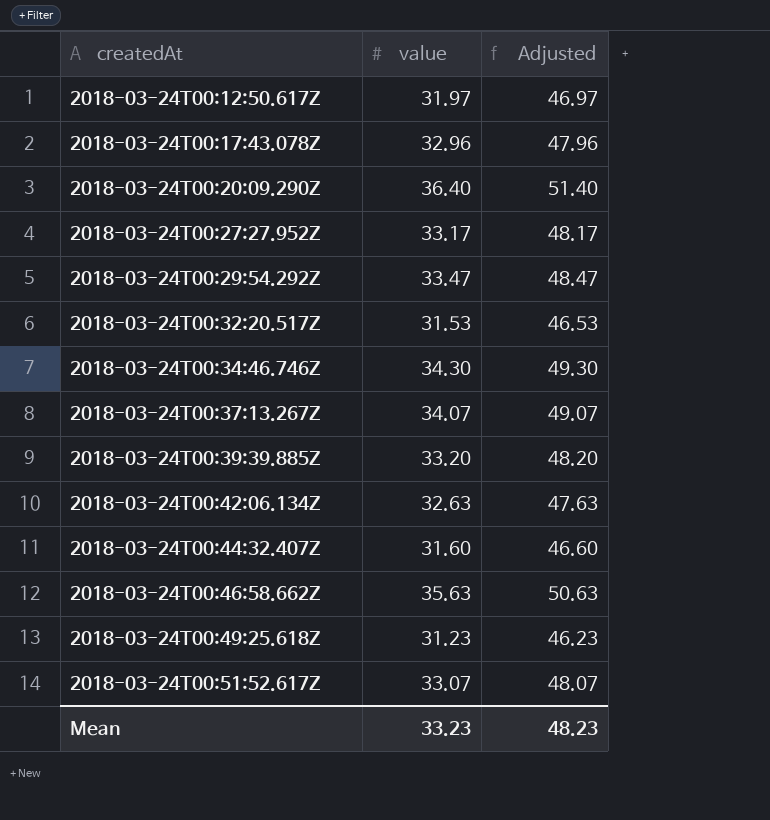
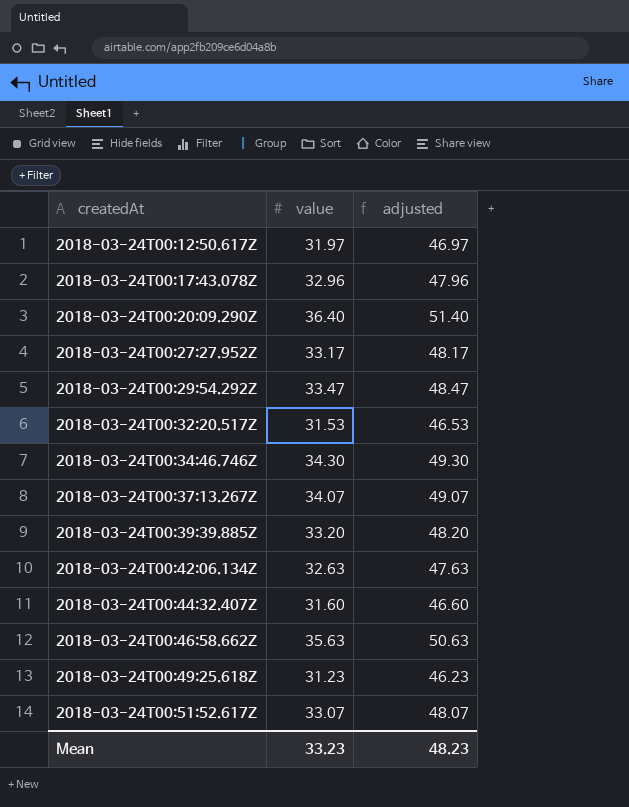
column name: Adjusted -> adjusted

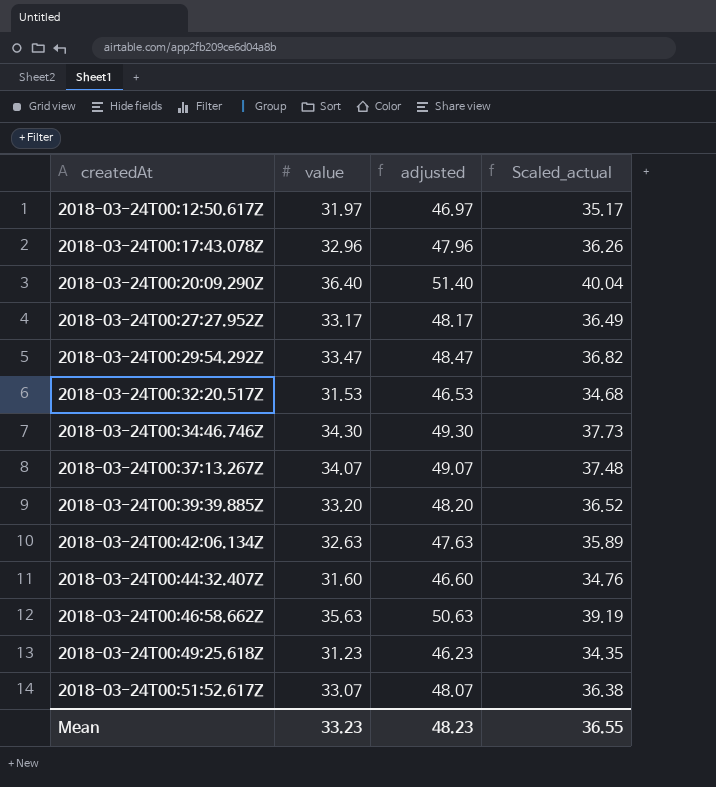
column Scaled_actual | formula: none -> [value] * 1.1

